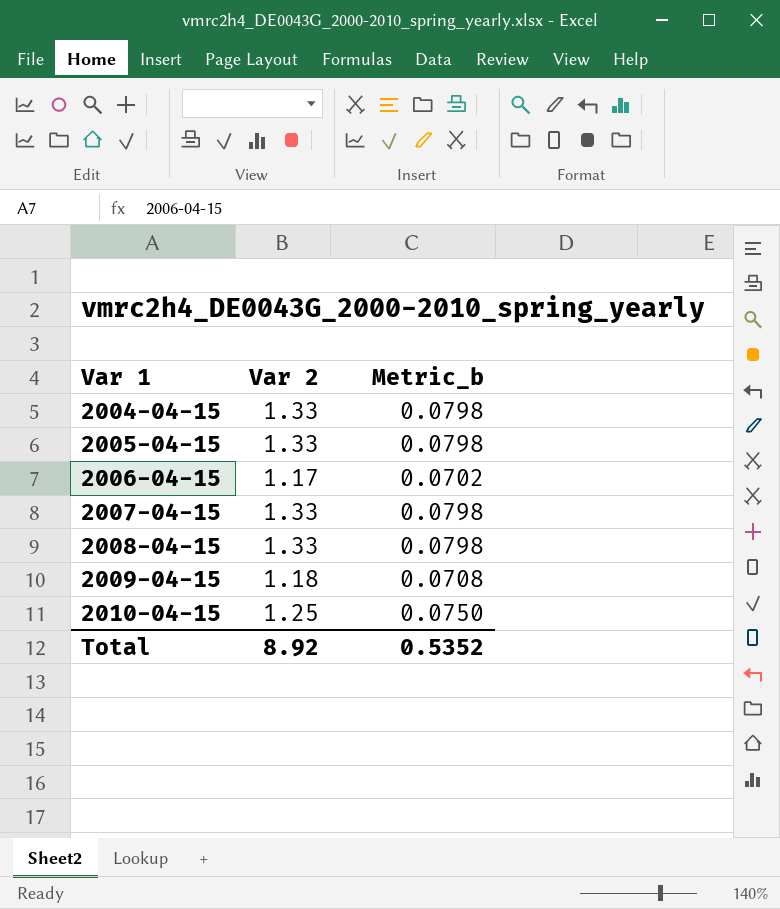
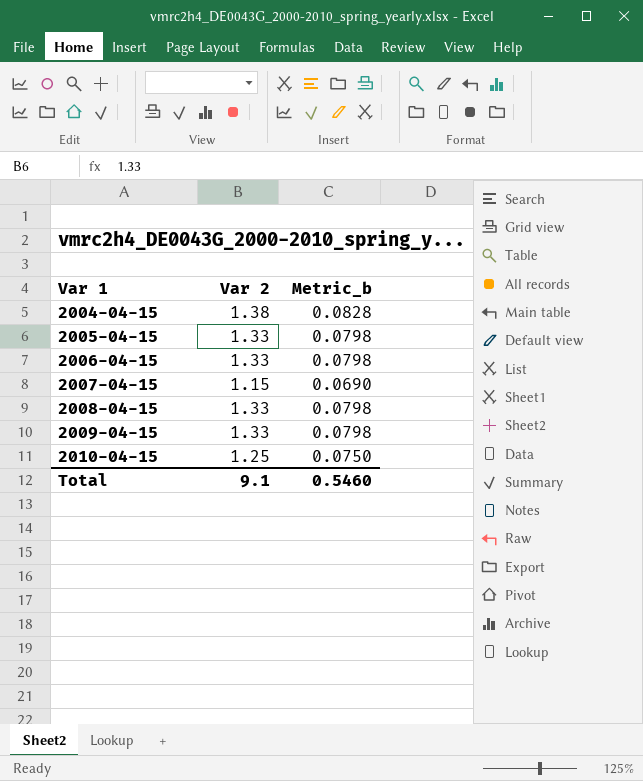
2004-04-15 | Var 2: 1.33 -> 1.38
2004-04-15 | Metric_b: 0.0798 -> 0.0828
2006-04-15 | Var 2: 1.17 -> 1.33
2006-04-15 | Metric_b: 0.0702 -> 0.0798
2007-04-15 | Var 2: 1.33 -> 1.15
2007-04-15 | Metric_b: 0.0798 -> 0.0690
2009-04-15 | Var 2: 1.18 -> 1.33
2009-04-15 | Metric_b: 0.0708 -> 0.0798
Total | Var 2: 8.92 -> 9.1
Total | Metric_b: 0.5352 -> 0.5460

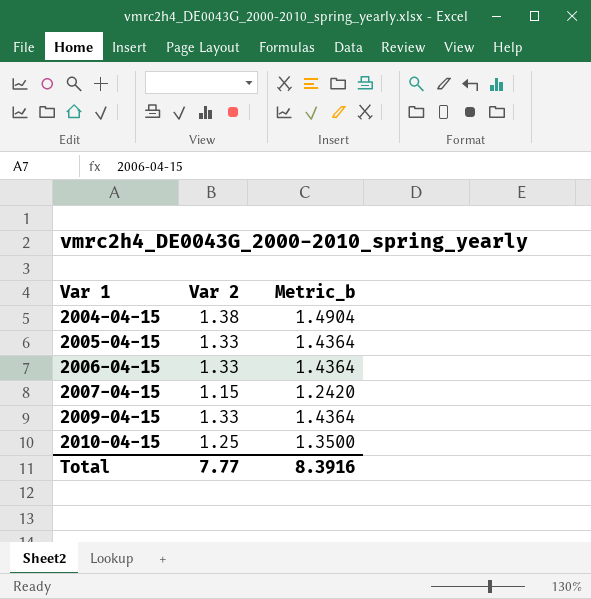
column Metric_b | formula: [Var 2] * 0.06 -> [Var 2] * 1.08
row 2008-04-15: 1.33 | 0.0798 -> none
Total | Var 2: 9.1 -> 7.77
Total | Metric_b: 0.5460 -> 8.3916

